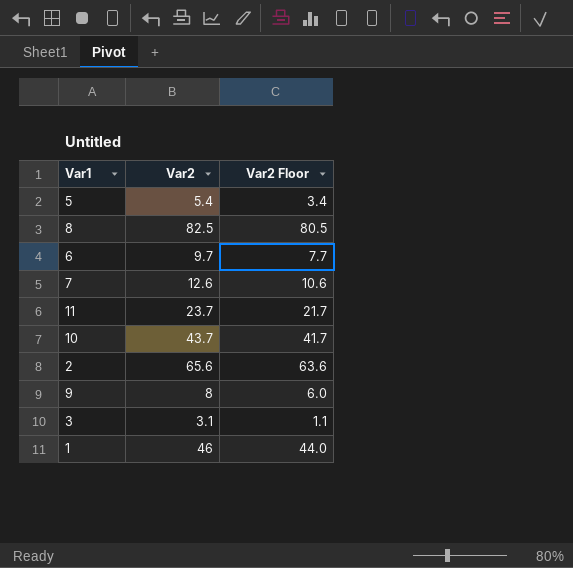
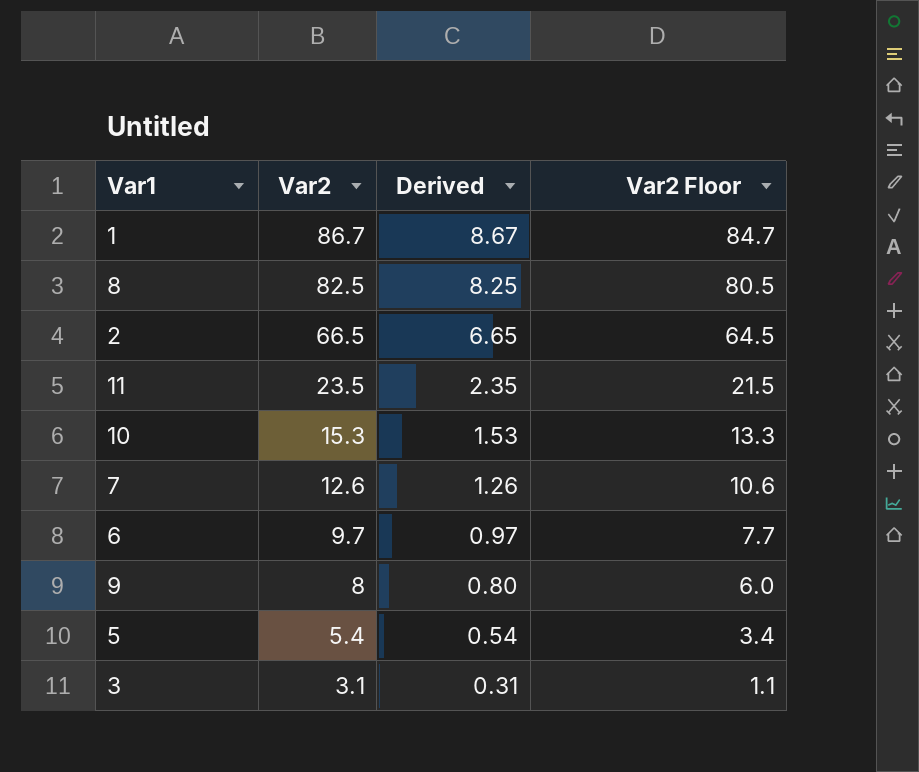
row order: none -> Var2 descending
column Derived | formula: none -> [Var2] * 0.1
1 | Var2: 46 -> 86.7
1 | Var2 Floor: 44.0 -> 84.7
2 | Var2: 65.6 -> 66.5
2 | Var2 Floor: 63.6 -> 64.5
11 | Var2: 23.7 -> 23.5
11 | Var2 Floor: 21.7 -> 21.5
10 | Var2: 43.7 -> 15.3
10 | Var2 Floor: 41.7 -> 13.3

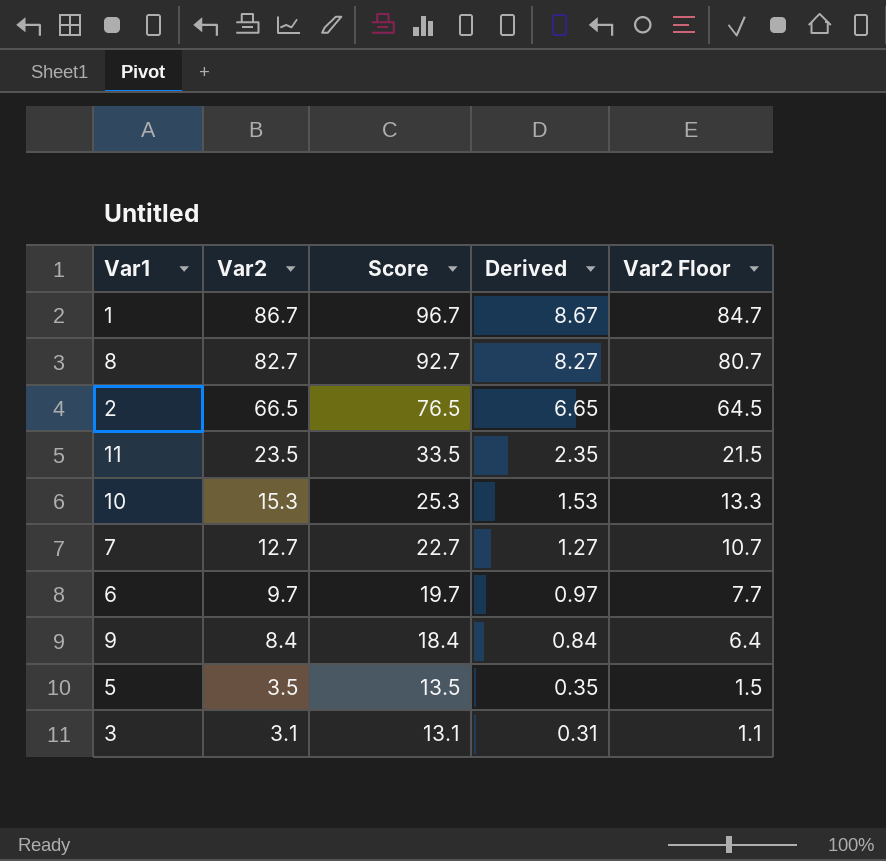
column Score | formula: none -> [Var2] + 10
8 | Var2: 82.5 -> 82.7
8 | Derived: 8.25 -> 8.27
8 | Var2 Floor: 80.5 -> 80.7
7 | Var2: 12.6 -> 12.7
7 | Derived: 1.26 -> 1.27
7 | Var2 Floor: 10.6 -> 10.7
9 | Var2: 8 -> 8.4
9 | Derived: 0.80 -> 0.84
9 | Var2 Floor: 6.0 -> 6.4
5 | Var2: 5.4 -> 3.5
5 | Derived: 0.54 -> 0.35
5 | Var2 Floor: 3.4 -> 1.5

